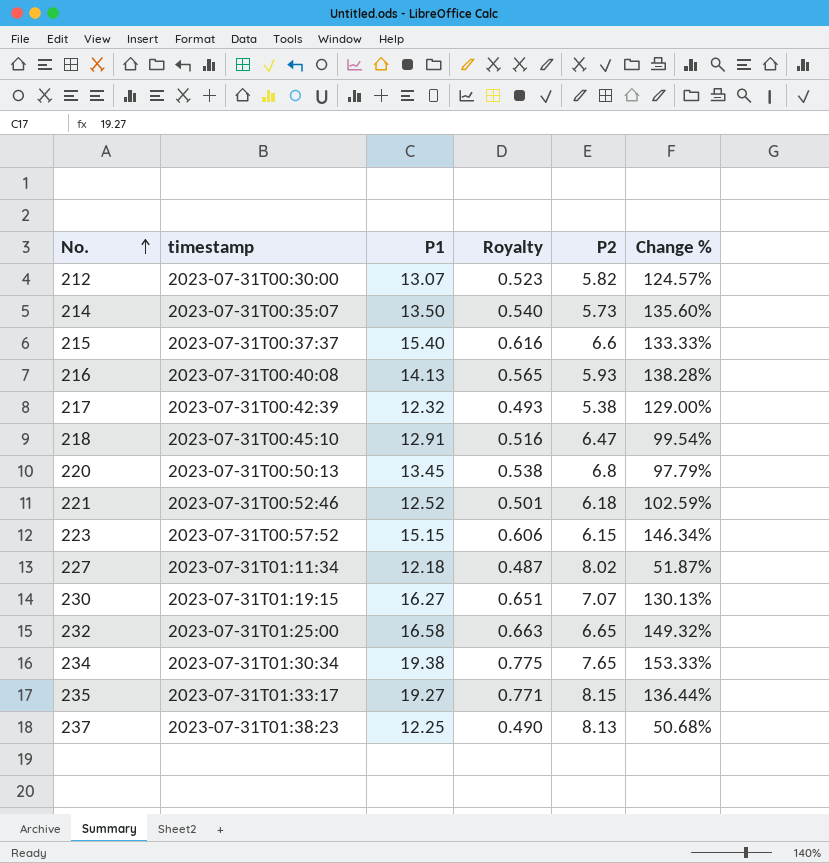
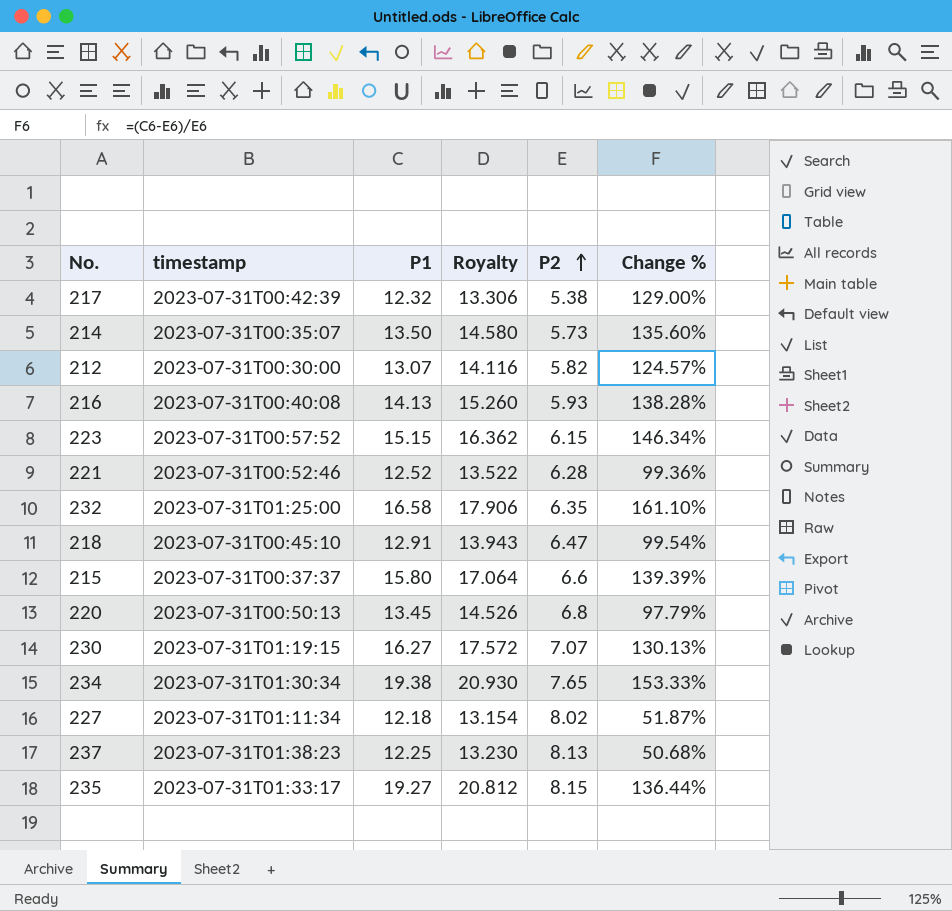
row order: No. ascending -> P2 ascending
column Royalty | formula: [P1] * 0.04 -> [P1] * 1.08
221 | P2: 6.18 -> 6.28
221 | Change %: 102.59% -> 99.36%
232 | P2: 6.65 -> 6.35
232 | Change %: 149.32% -> 161.10%
215 | P1: 15.40 -> 15.80
215 | Change %: 133.33% -> 139.39%

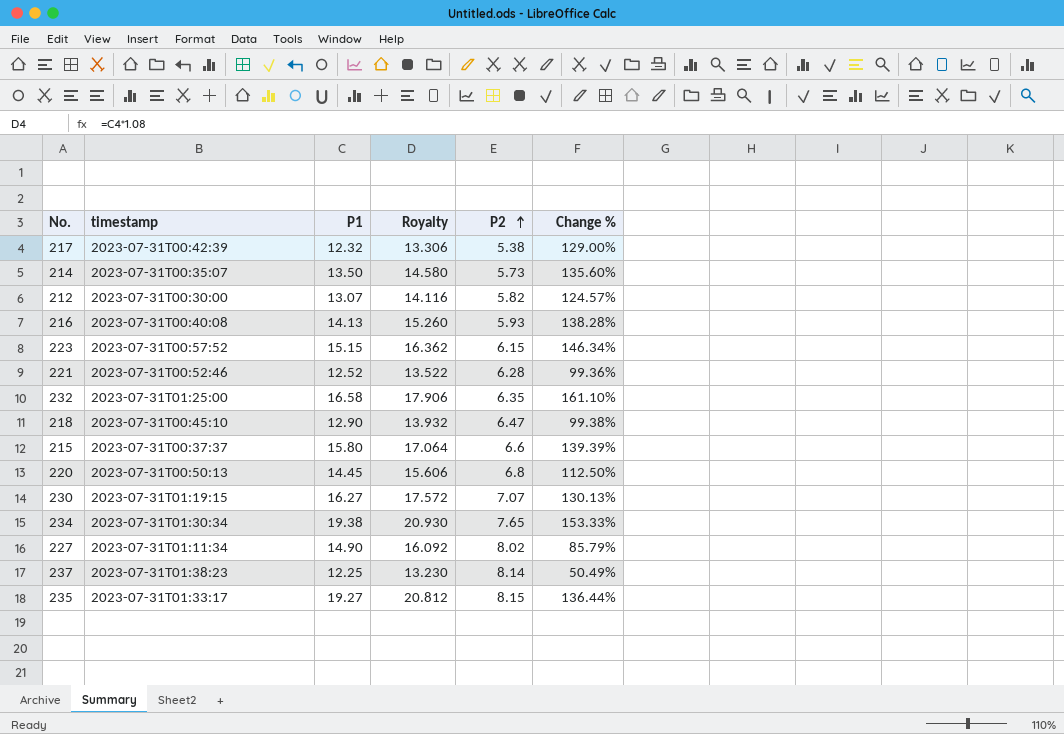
218 | P1: 12.91 -> 12.90
218 | Royalty: 13.943 -> 13.932
218 | Change %: 99.54% -> 99.38%
220 | P1: 13.45 -> 14.45
220 | Royalty: 14.526 -> 15.606
220 | Change %: 97.79% -> 112.50%
227 | P1: 12.18 -> 14.90
227 | Royalty: 13.154 -> 16.092
227 | Change %: 51.87% -> 85.79%
237 | P2: 8.13 -> 8.14
237 | Change %: 50.68% -> 50.49%

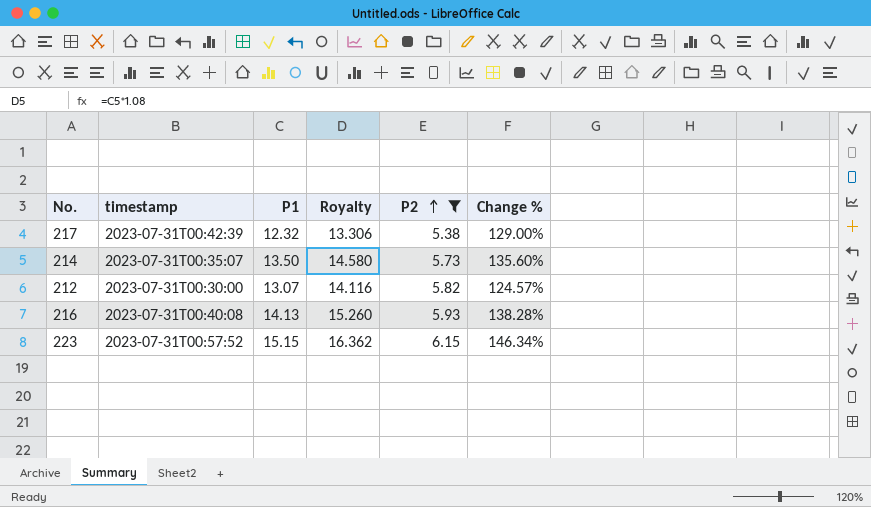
filter: none -> P2 <= 6.15

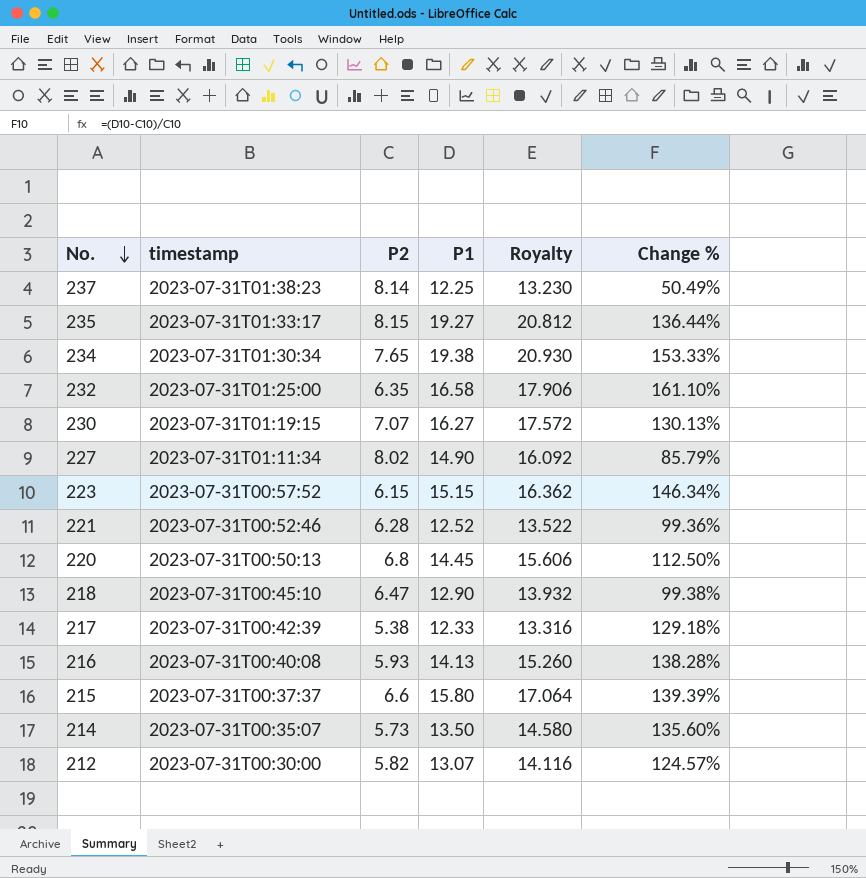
filter: P2 <= 6.15 -> none
row order: P2 ascending -> No. descending
column P2 | position: 5 -> 3
217 | P1: 12.32 -> 12.33
217 | Royalty: 13.306 -> 13.316
217 | Change %: 129.00% -> 129.18%

